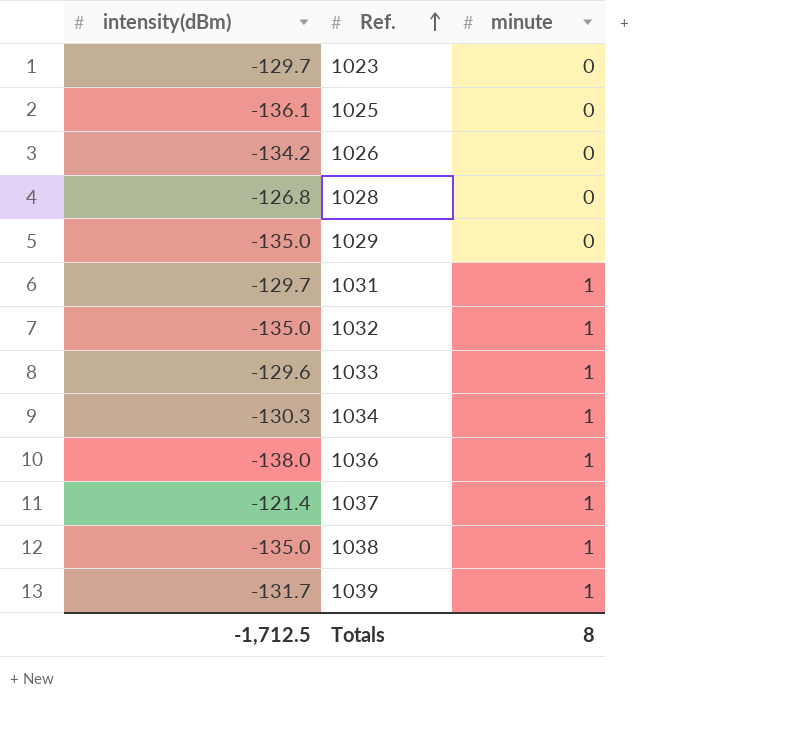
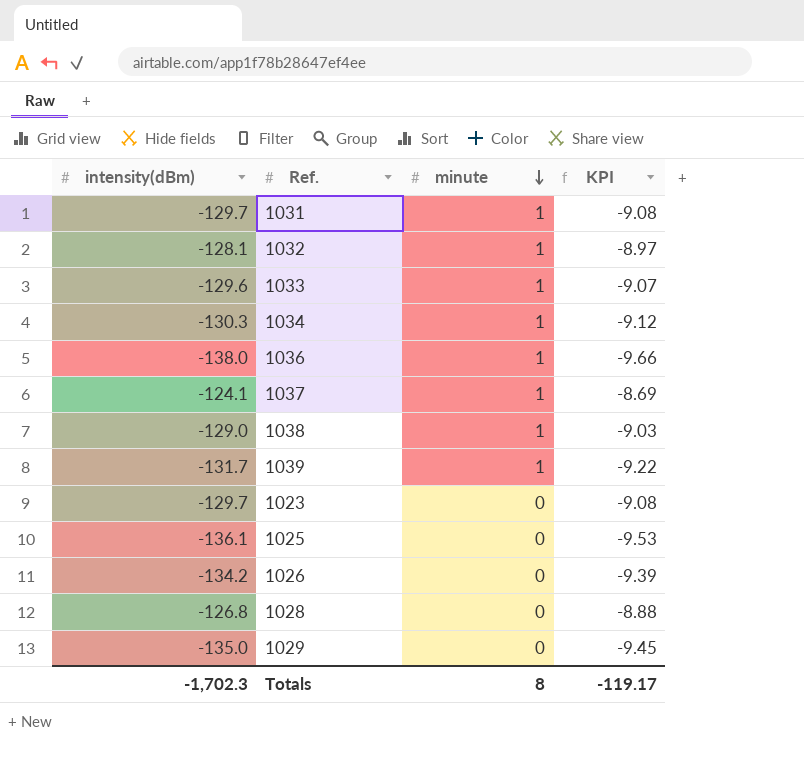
row order: Ref. ascending -> minute descending
column KPI | formula: none -> [intensity(dBm)] * 0.07
1032 | intensity(dBm): -135.0 -> -128.1
1037 | intensity(dBm): -121.4 -> -124.1
1038 | intensity(dBm): -135.0 -> -129.0
Totals | intensity(dBm): -1,712.5 -> -1,702.3

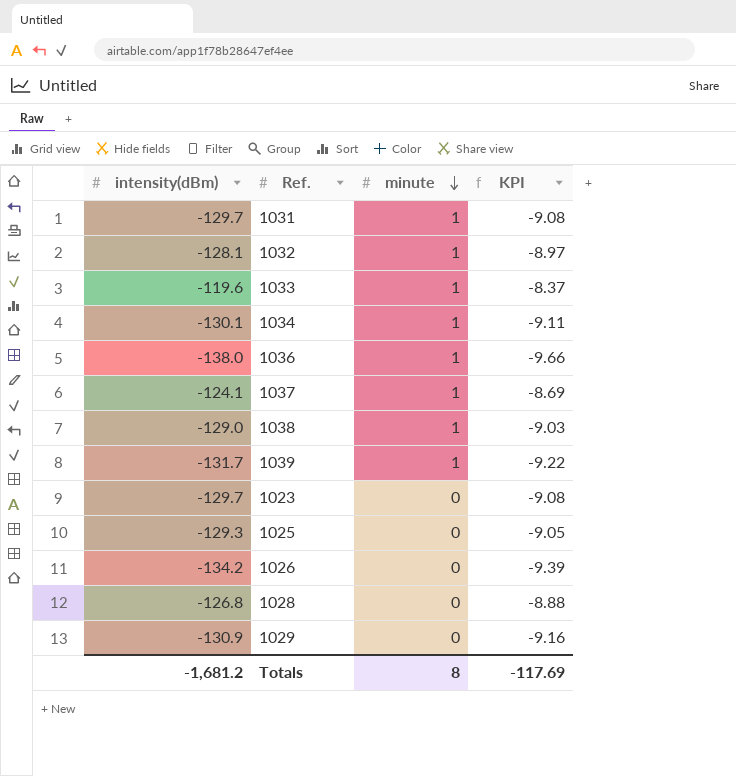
1033 | intensity(dBm): -129.6 -> -119.6
1033 | KPI: -9.07 -> -8.37
1034 | intensity(dBm): -130.3 -> -130.1
1034 | KPI: -9.12 -> -9.11
1025 | intensity(dBm): -136.1 -> -129.3
1025 | KPI: -9.53 -> -9.05
1029 | intensity(dBm): -135.0 -> -130.9
1029 | KPI: -9.45 -> -9.16
Totals | intensity(dBm): -1,702.3 -> -1,681.2
Totals | KPI: -119.17 -> -117.69

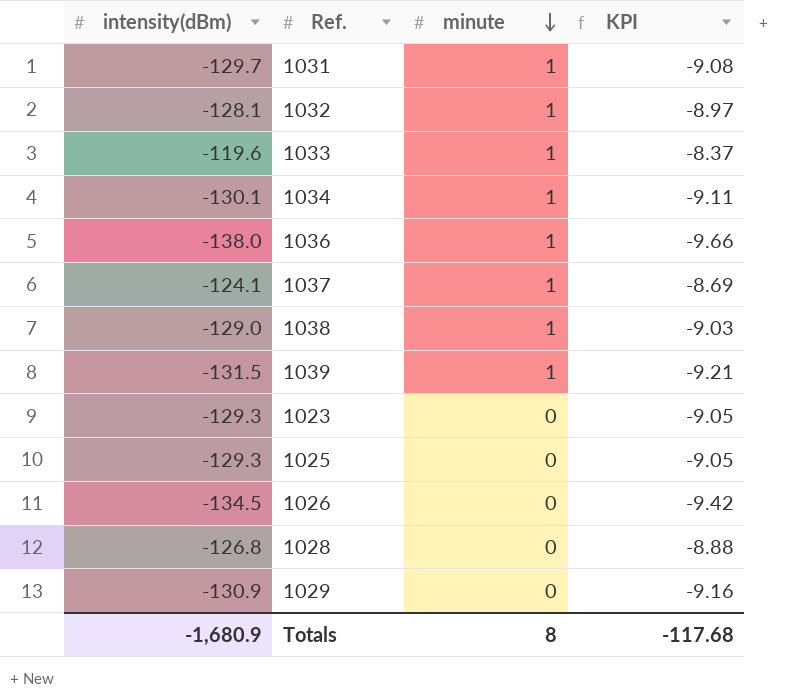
1039 | intensity(dBm): -131.7 -> -131.5
1039 | KPI: -9.22 -> -9.21
1023 | intensity(dBm): -129.7 -> -129.3
1023 | KPI: -9.08 -> -9.05
1026 | intensity(dBm): -134.2 -> -134.5
1026 | KPI: -9.39 -> -9.42
Totals | intensity(dBm): -1,681.2 -> -1,680.9
Totals | KPI: -117.69 -> -117.68

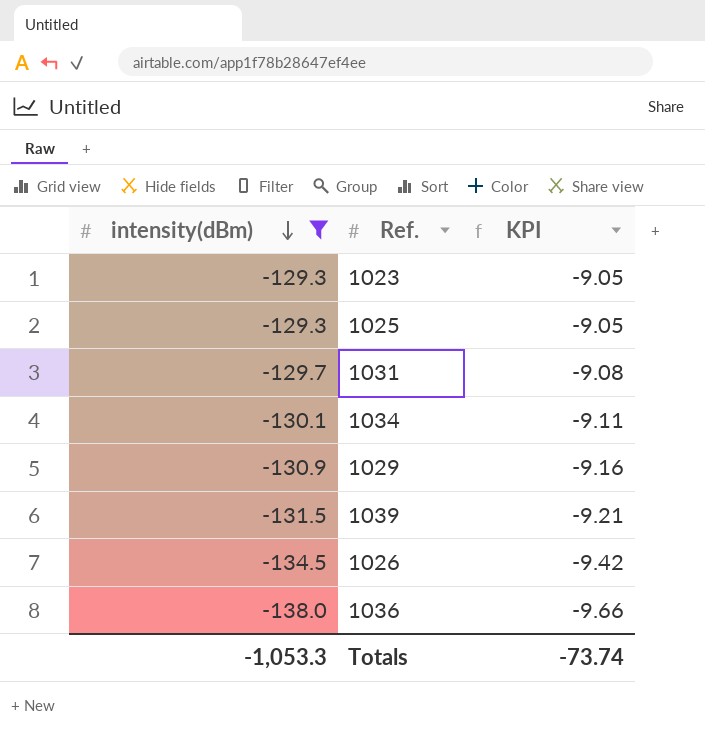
filter: none -> intensity(dBm) <= -129.3
row order: minute descending -> intensity(dBm) descending
column minute | position: 3 -> none
Totals | intensity(dBm): -1,680.9 -> -1,053.3
Totals | KPI: -117.68 -> -73.74

